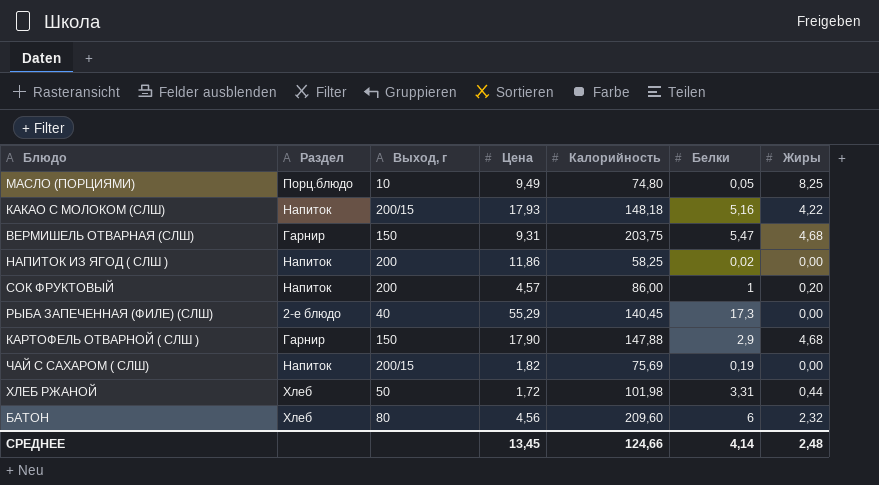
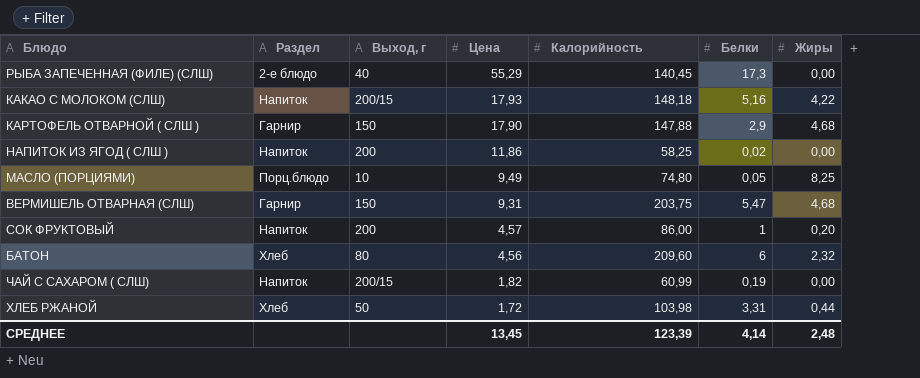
row order: none -> Цена descending
ЧАЙ С САХАРОМ ( СЛШ) | Калорийность: 75,69 -> 60,99
ХЛЕБ РЖАНОЙ | Калорийность: 101,98 -> 103,98
СРЕДНЕЕ | Калорийность: 124,66 -> 123,39

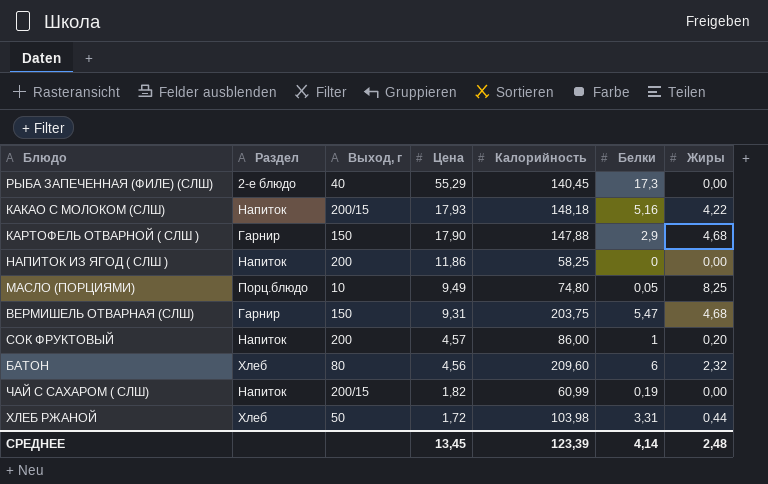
НАПИТОК ИЗ ЯГОД ( СЛШ ) | Белки: 0,02 -> 0

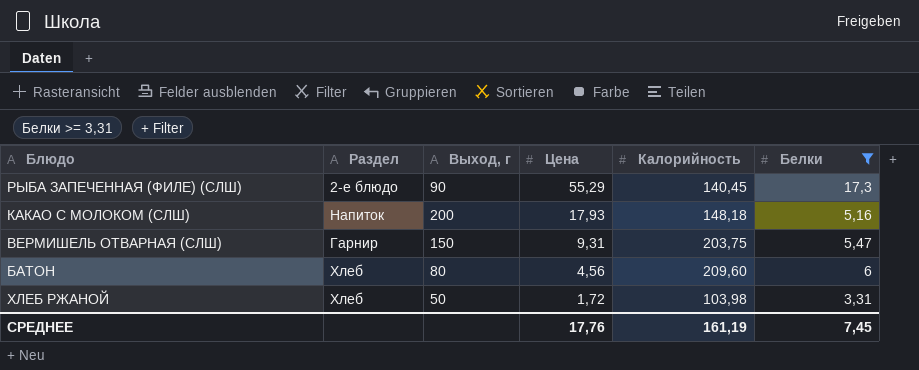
filter: none -> Белки >= 3,31
column Жиры | position: 7 -> none
РЫБА ЗАПЕЧЕННАЯ (ФИЛЕ) (СЛШ) | Выход, г: 40 -> 90
КАКАО С МОЛОКОМ (СЛШ) | Выход, г: 200/15 -> 200
СРЕДНЕЕ | Цена: 13,45 -> 17,76
СРЕДНЕЕ | Калорийность: 123,39 -> 161,19
СРЕДНЕЕ | Белки: 4,14 -> 7,45

